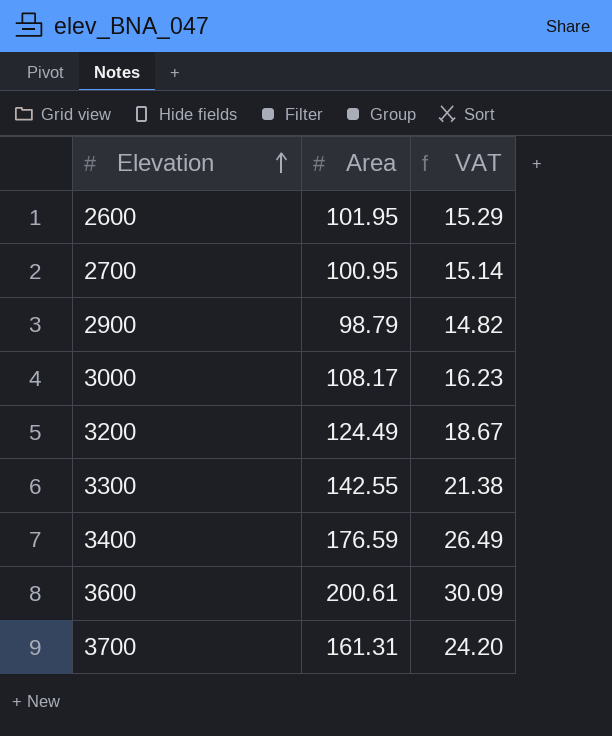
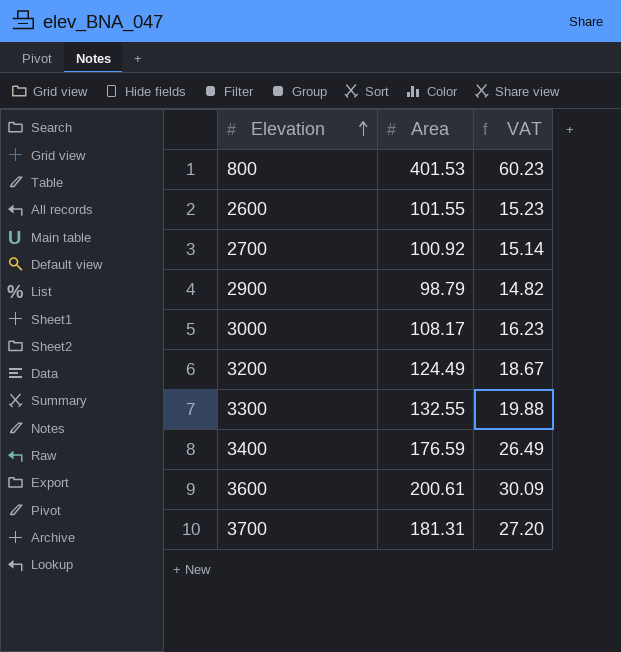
row 800: none -> 401.53 | 60.23
2600 | Area: 101.95 -> 101.55
2600 | VAT: 15.29 -> 15.23
2700 | Area: 100.95 -> 100.92
3300 | Area: 142.55 -> 132.55
3300 | VAT: 21.38 -> 19.88
3700 | Area: 161.31 -> 181.31
3700 | VAT: 24.20 -> 27.20

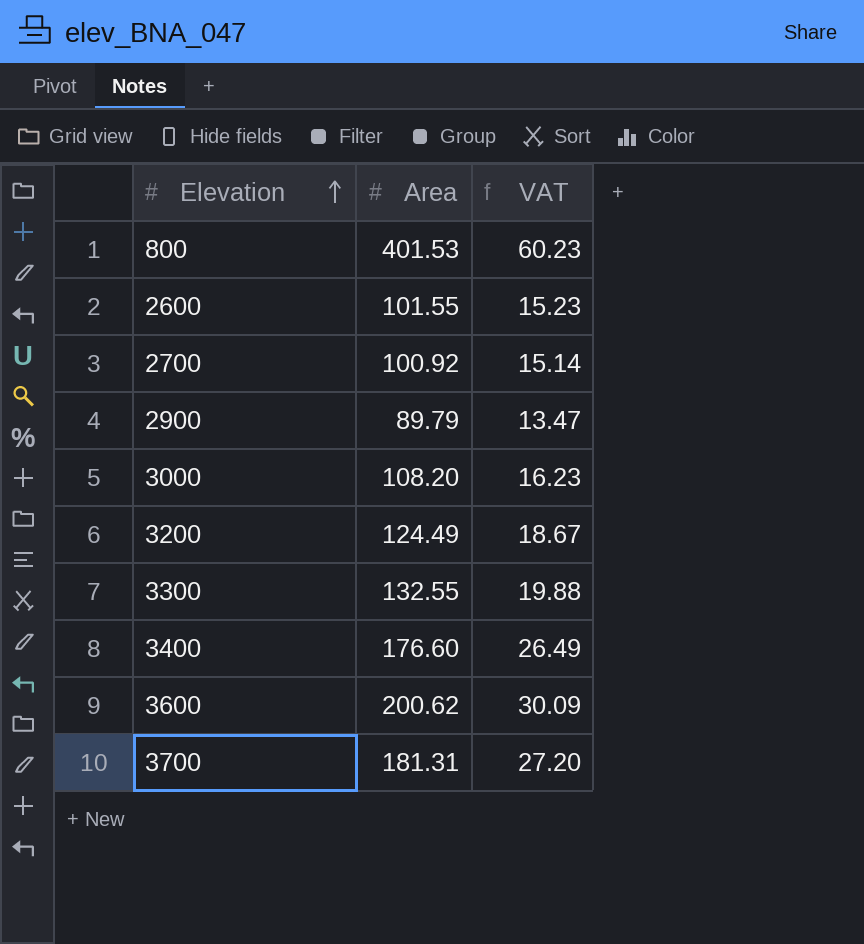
2900 | Area: 98.79 -> 89.79
2900 | VAT: 14.82 -> 13.47
3000 | Area: 108.17 -> 108.20
3400 | Area: 176.59 -> 176.60
3600 | Area: 200.61 -> 200.62

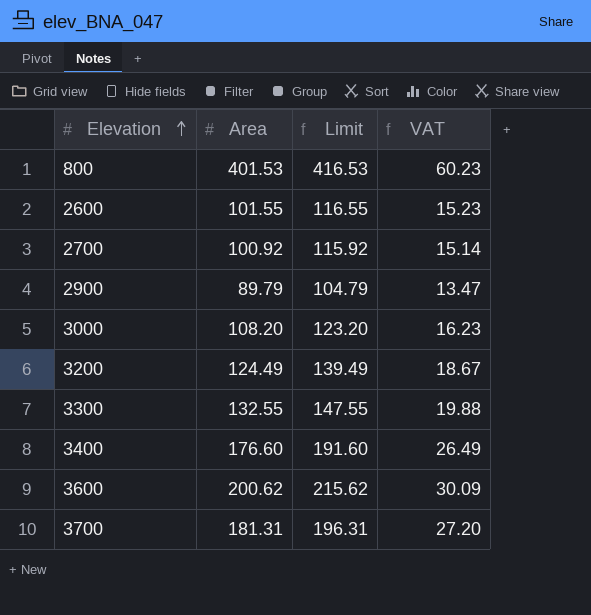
column Limit | formula: none -> [Area] + 15

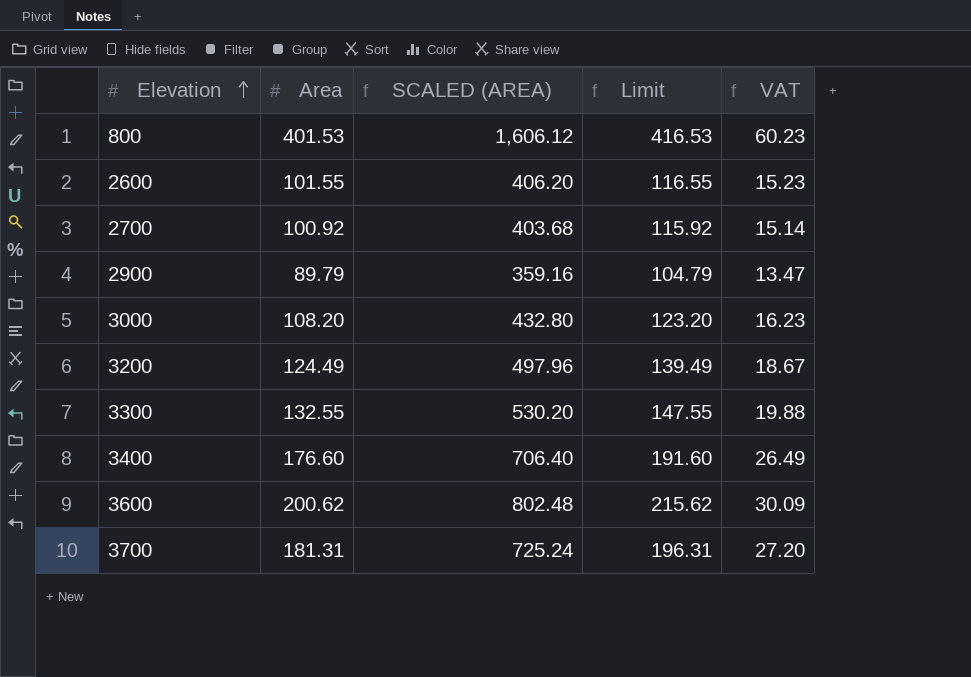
column SCALED (AREA) | formula: none -> [Area] * 4

